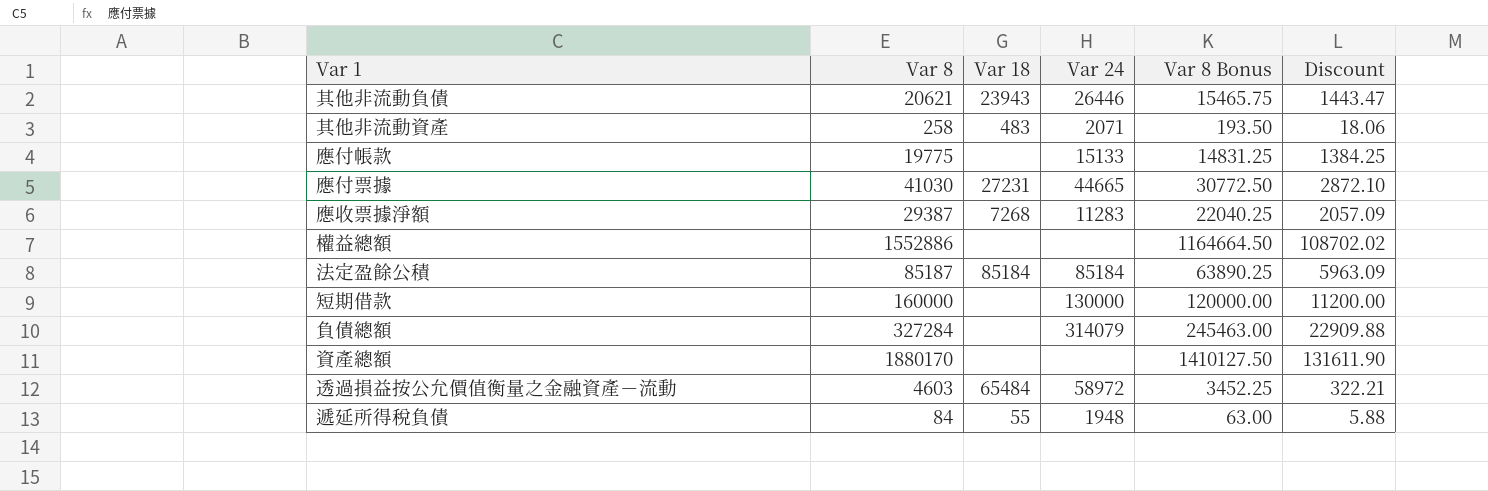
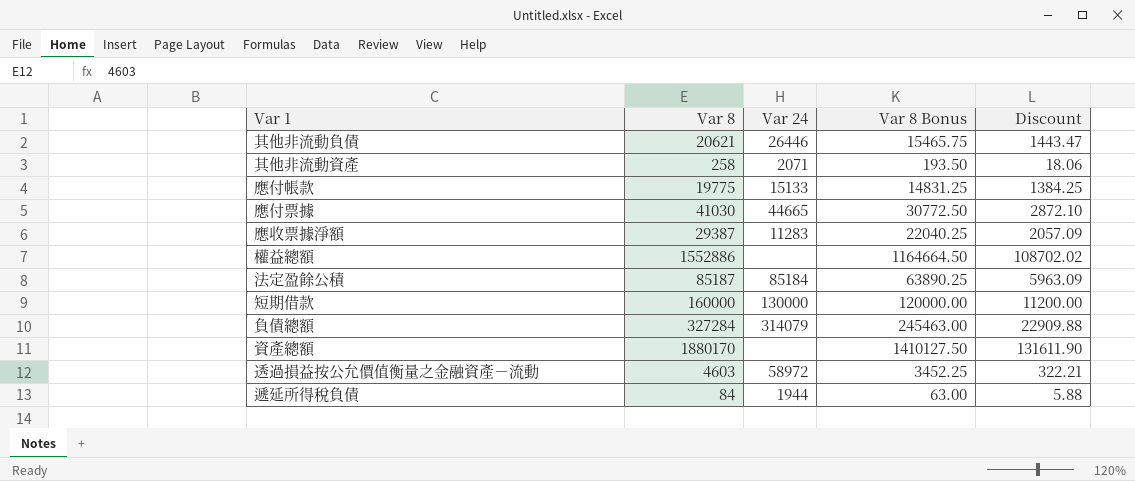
column Var 18 | position: 3 -> none
遞延所得稅負債 | Var 24: 1948 -> 1944

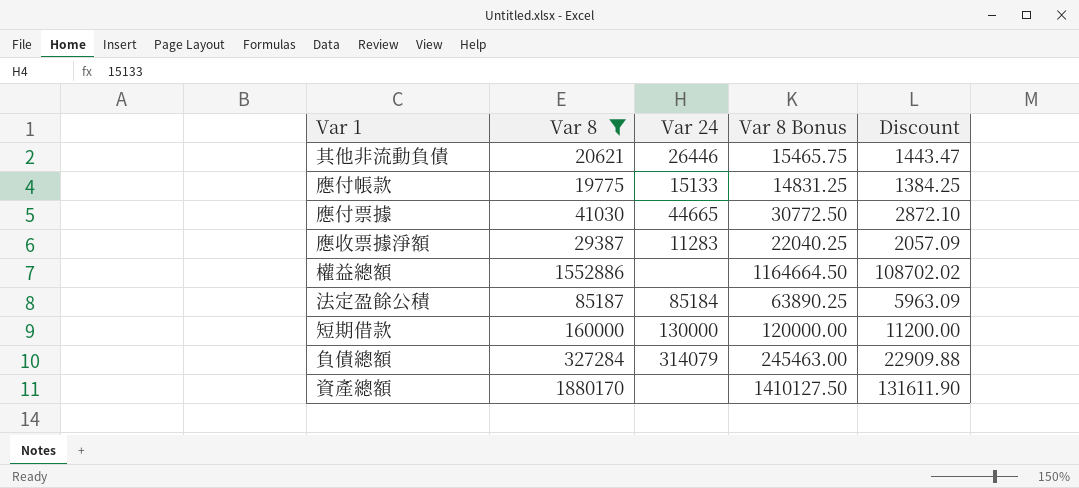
filter: none -> Var 8 >= 19775

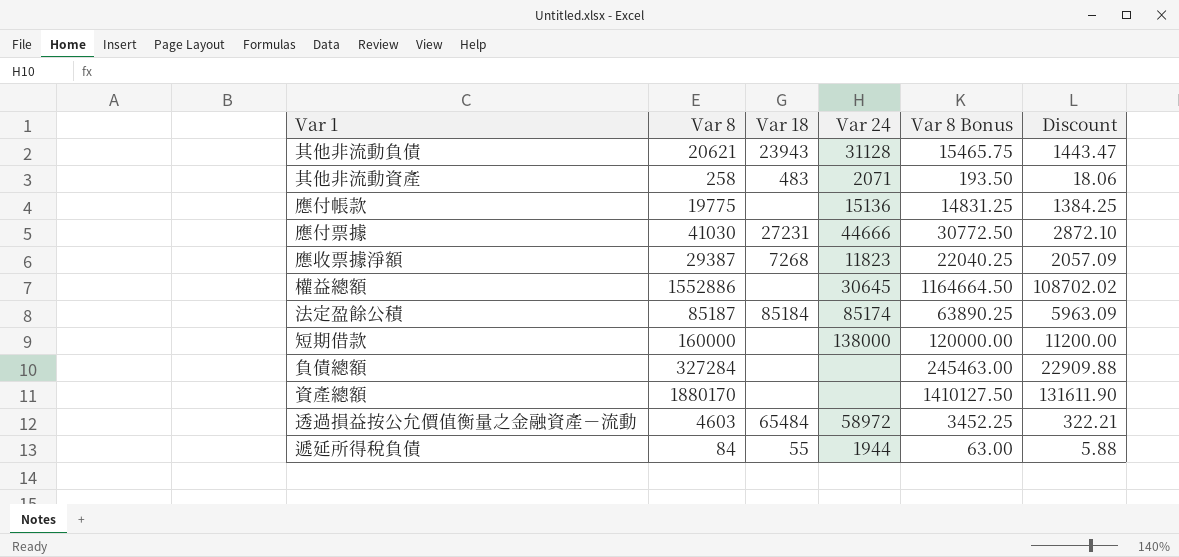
filter: Var 8 >= 19775 -> none
column Var 18 | position: none -> 3
其他非流動負債 | Var 24: 26446 -> 31128
應付帳款 | Var 24: 15133 -> 15136
應付票據 | Var 24: 44665 -> 44666
應收票據淨額 | Var 24: 11283 -> 11823
權益總額 | Var 24: none -> 30645
法定盈餘公積 | Var 24: 85184 -> 85174
短期借款 | Var 24: 130000 -> 138000
負債總額 | Var 24: 314079 -> none

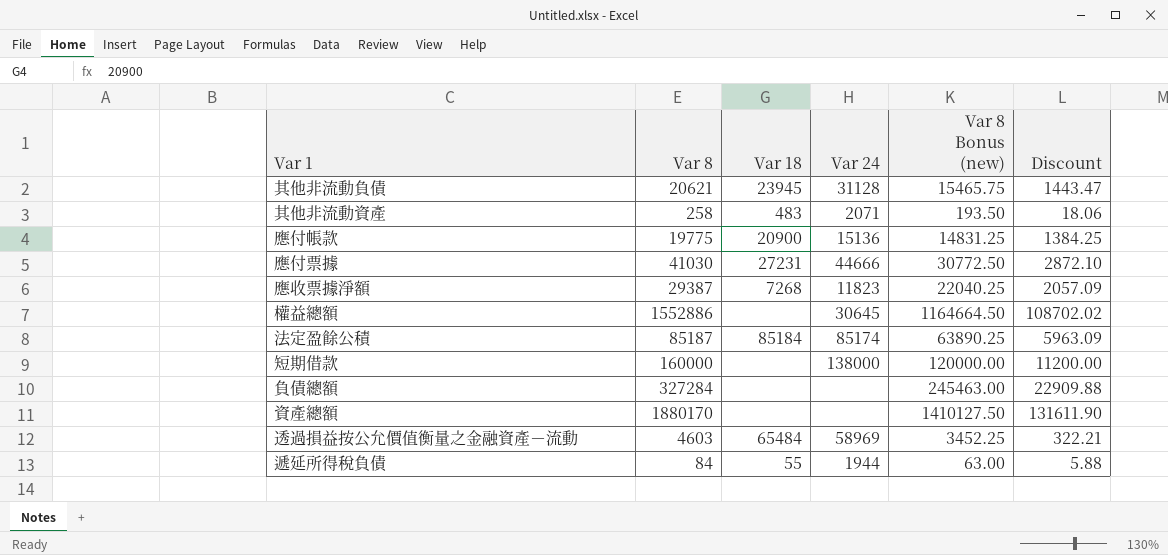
column name: Var 8 Bonus -> Var 8 Bonus (new)
其他非流動負債 | Var 18: 23943 -> 23945
應付帳款 | Var 18: none -> 20900
透過損益按公允價值衡量之金融資產－流動 | Var 24: 58972 -> 58969

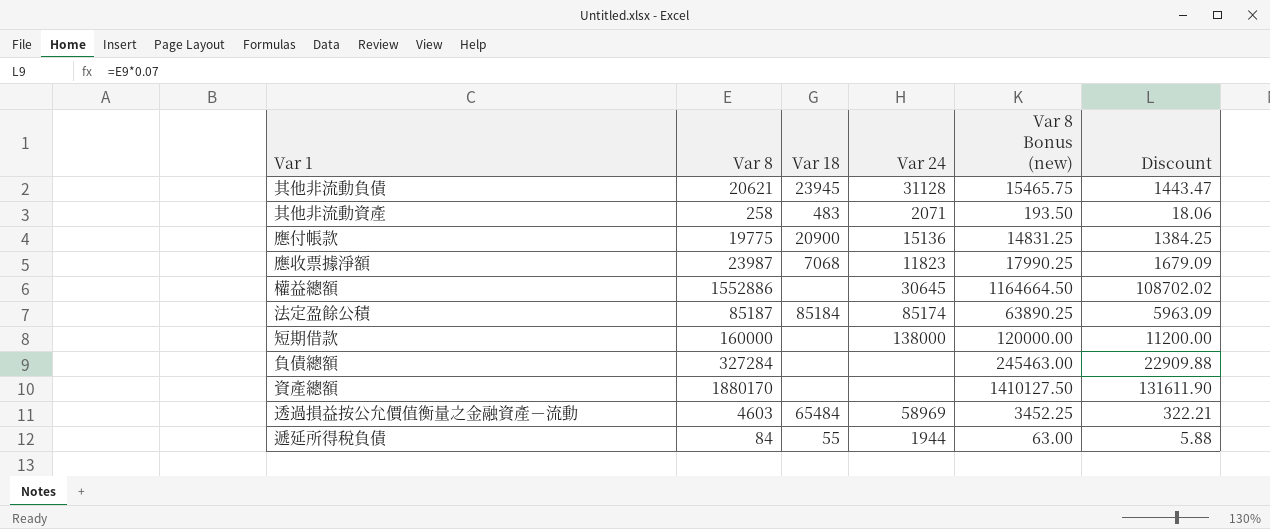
row 應付票據: 41030 | 27231 | 44666 | 30772.50 | 2872.10 -> none
應收票據淨額 | Var 8: 29387 -> 23987
應收票據淨額 | Var 18: 7268 -> 7068
應收票據淨額 | Var 8 Bonus (new): 22040.25 -> 17990.25
應收票據淨額 | Discount: 2057.09 -> 1679.09

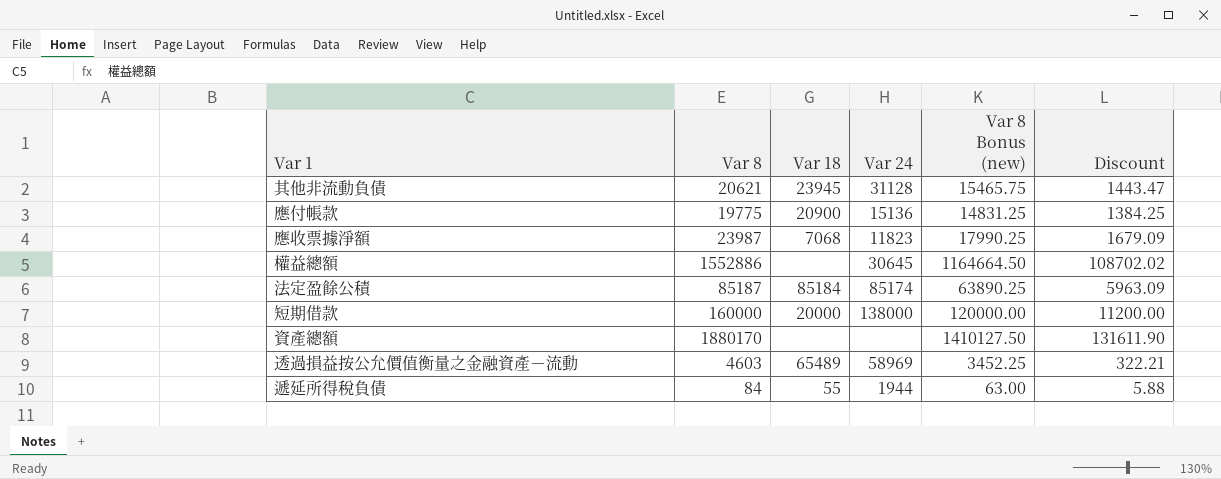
row 其他非流動資產: 258 | 483 | 2071 | 193.50 | 18.06 -> none
row 負債總額: 327284 | none | none | 245463.00 | 22909.88 -> none
短期借款 | Var 18: none -> 20000
透過損益按公允價值衡量之金融資產－流動 | Var 18: 65484 -> 65489

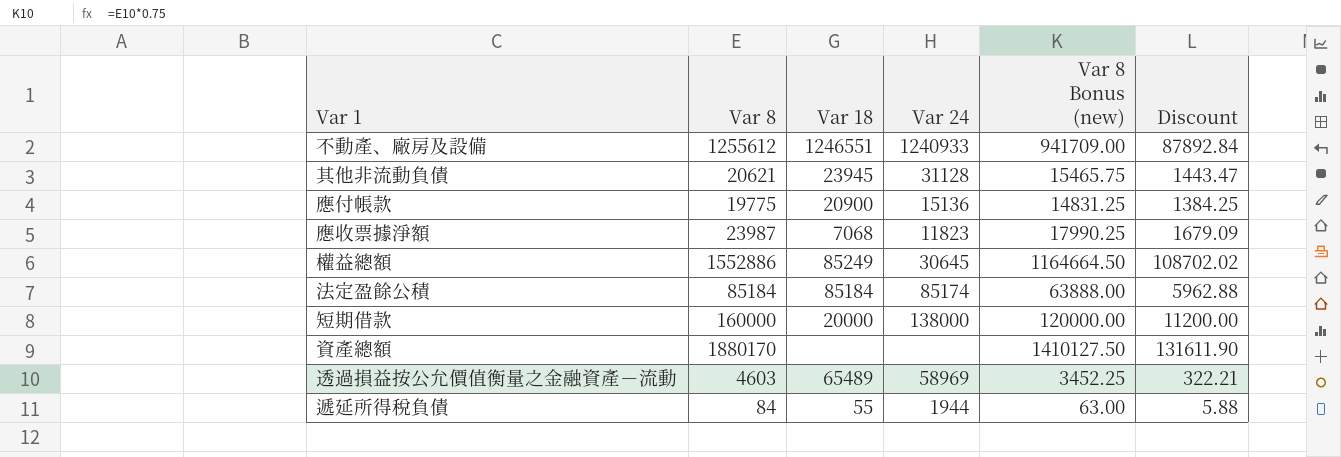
row 不動產、廠房及設備: none -> 1255612 | 1246551 | 1240933 | 941709.00 | 87892.84
權益總額 | Var 18: none -> 85249
法定盈餘公積 | Var 8: 85187 -> 85184
法定盈餘公積 | Var 8 Bonus (new): 63890.25 -> 63888.00
法定盈餘公積 | Discount: 5963.09 -> 5962.88

